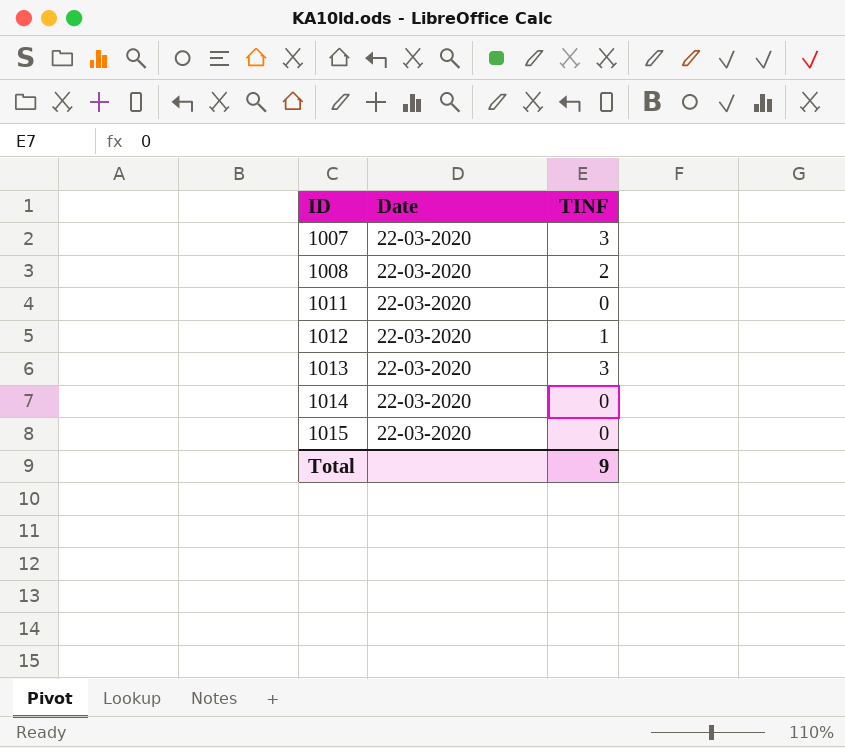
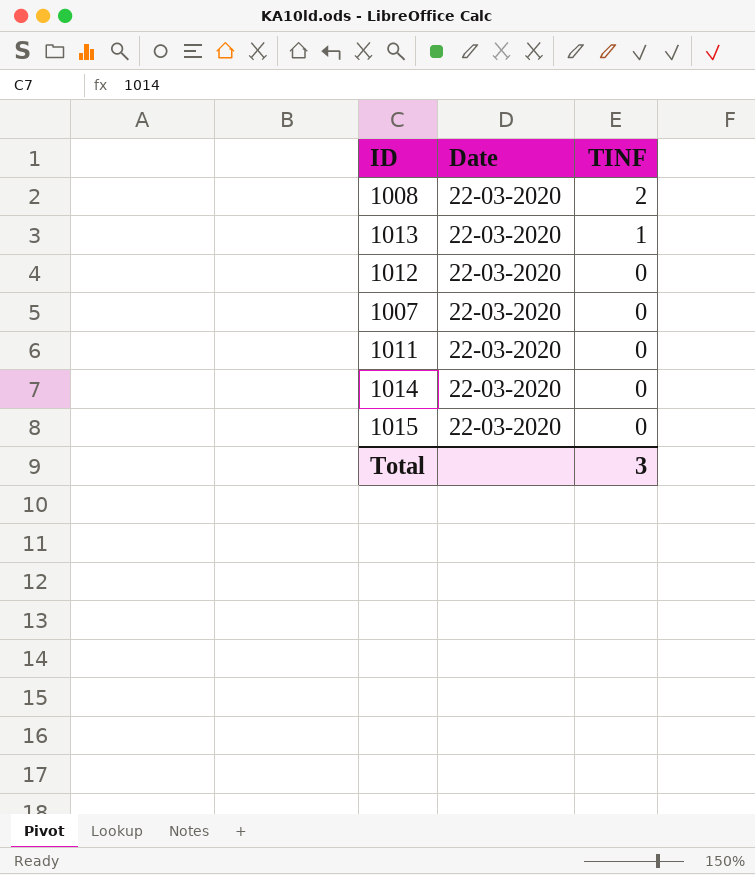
row order: ID ascending -> TINF descending
1013 | TINF: 3 -> 1
1012 | TINF: 1 -> 0
1007 | TINF: 3 -> 0
Total | TINF: 9 -> 3

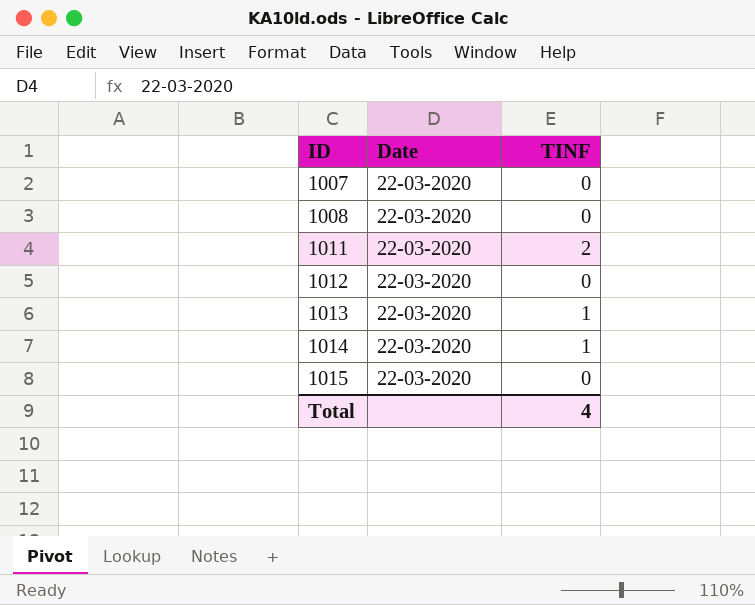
row order: TINF descending -> ID ascending
1008 | TINF: 2 -> 0
1011 | TINF: 0 -> 2
1014 | TINF: 0 -> 1
Total | TINF: 3 -> 4

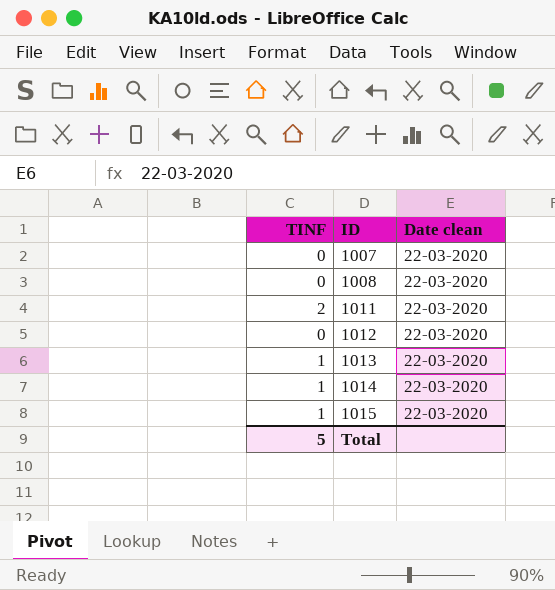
column TINF | position: 3 -> 1
column name: Date -> Date clean
1015 | TINF: 0 -> 1
Total | TINF: 4 -> 5

